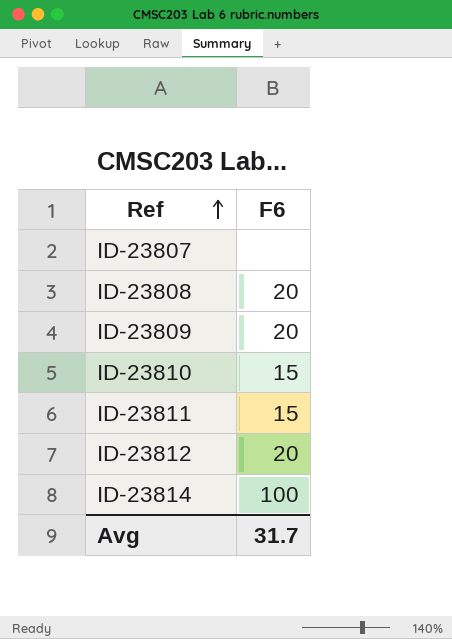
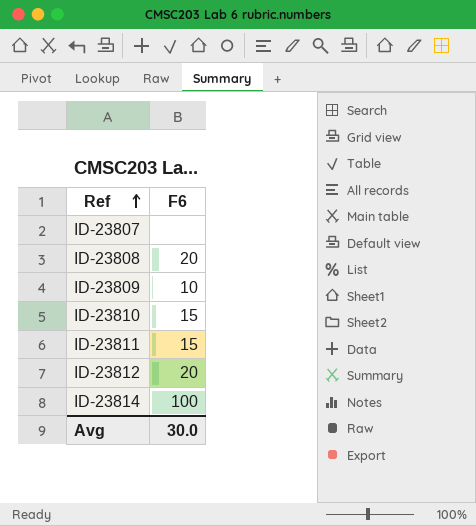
ID-23809 | F6: 20 -> 10
Avg | F6: 31.7 -> 30.0

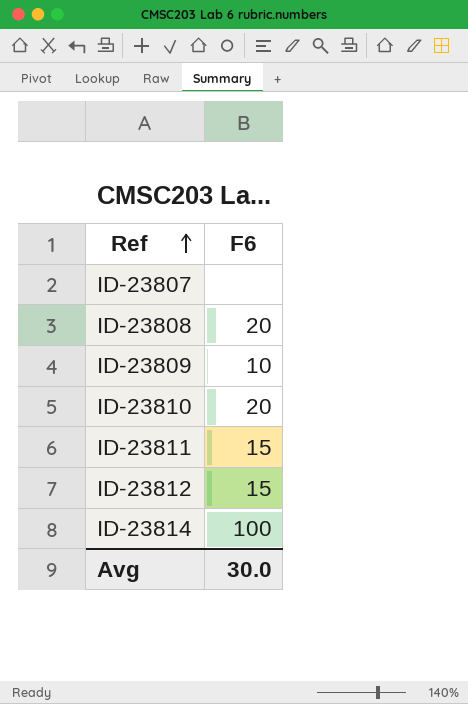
ID-23810 | F6: 15 -> 20
ID-23812 | F6: 20 -> 15

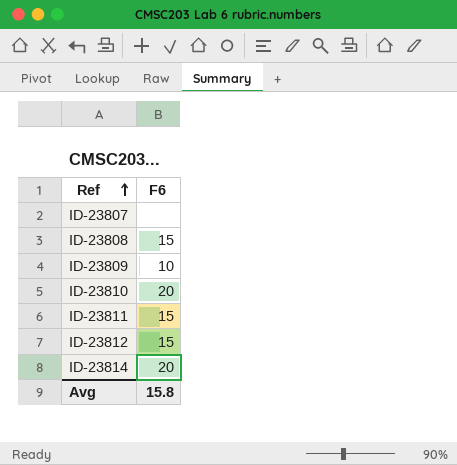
ID-23808 | F6: 20 -> 15
ID-23814 | F6: 100 -> 20
Avg | F6: 30.0 -> 15.8

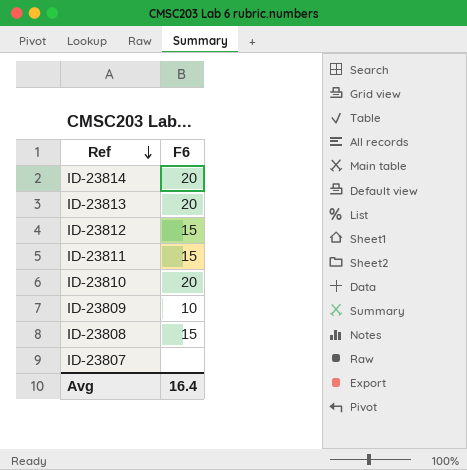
row order: Ref ascending -> Ref descending
row ID-23813: none -> 20
Avg | F6: 15.8 -> 16.4

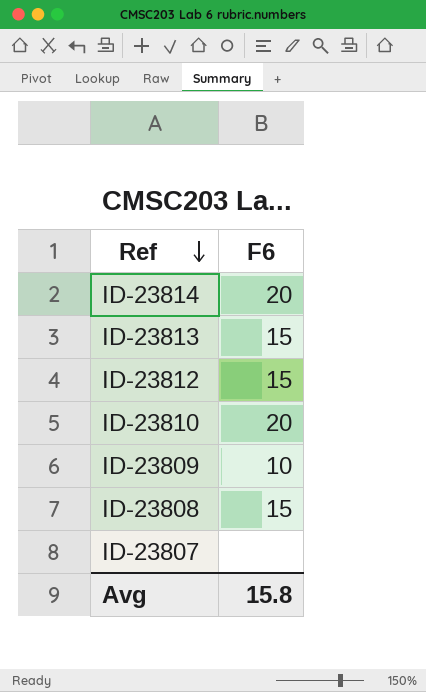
row ID-23811: 15 -> none
ID-23813 | F6: 20 -> 15
Avg | F6: 16.4 -> 15.8

